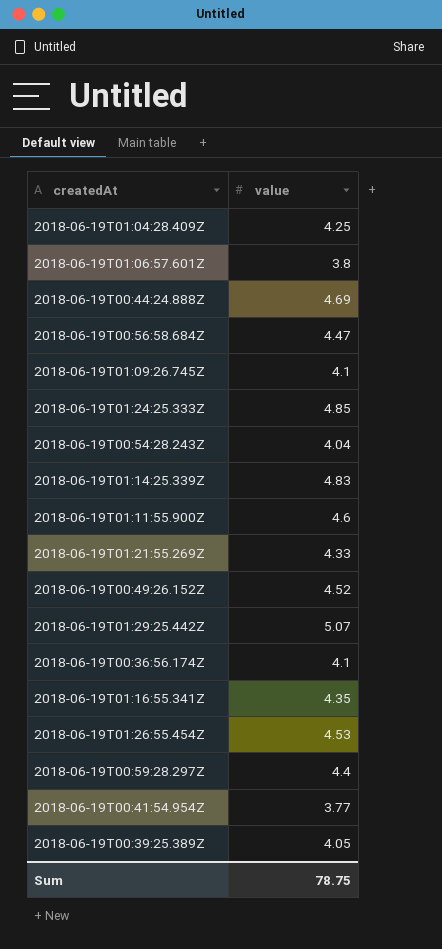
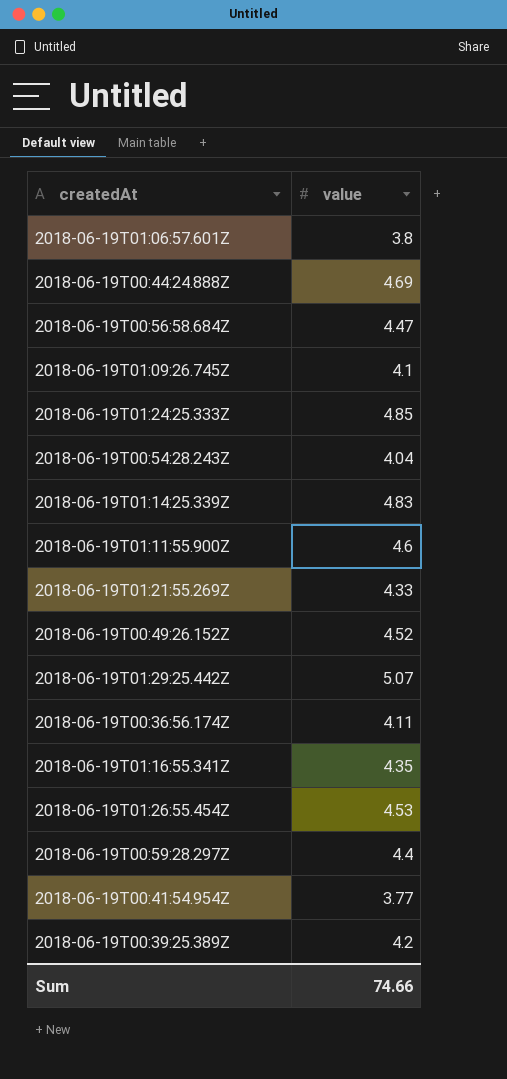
row 2018-06-19T01:04:28.409Z: 4.25 -> none
2018-06-19T00:36:56.174Z | value: 4.1 -> 4.11
2018-06-19T00:39:25.389Z | value: 4.05 -> 4.2
Sum | value: 78.75 -> 74.66

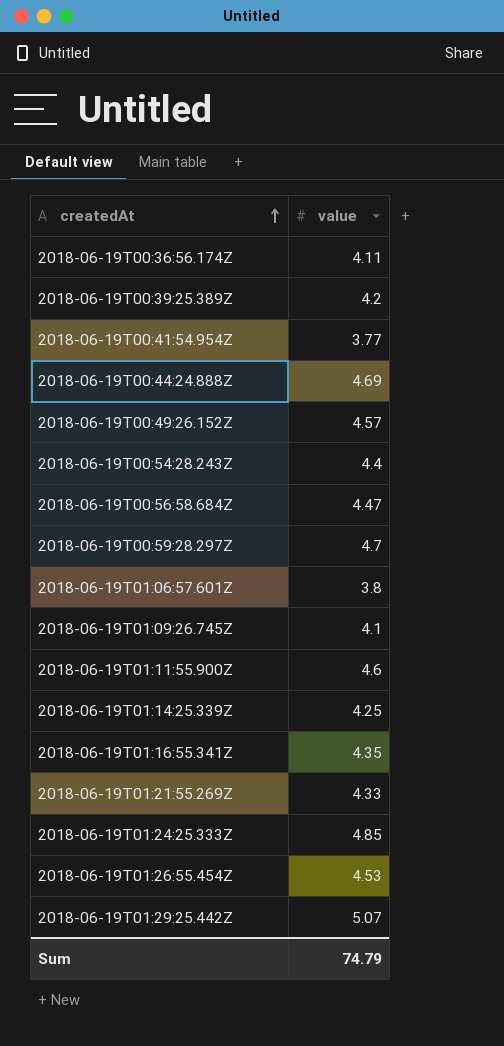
row order: none -> createdAt ascending
2018-06-19T00:49:26.152Z | value: 4.52 -> 4.57
2018-06-19T00:54:28.243Z | value: 4.04 -> 4.4
2018-06-19T00:59:28.297Z | value: 4.4 -> 4.7
2018-06-19T01:14:25.339Z | value: 4.83 -> 4.25
Sum | value: 74.66 -> 74.79

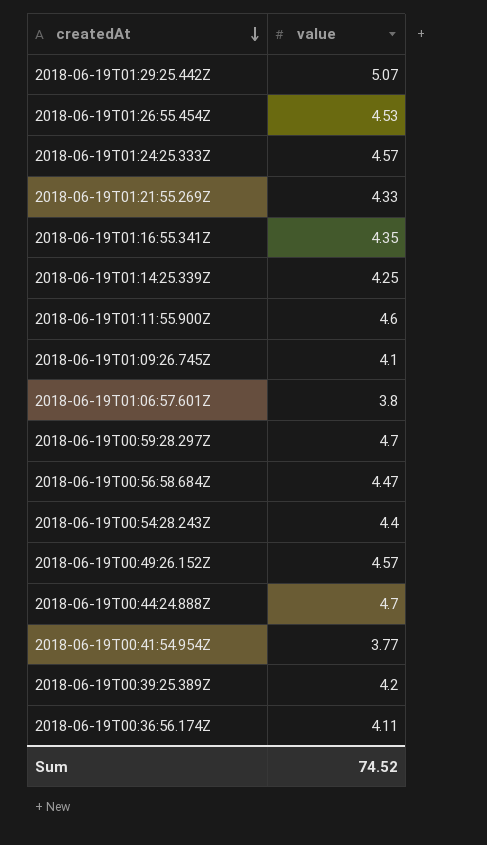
row order: createdAt ascending -> createdAt descending
2018-06-19T01:24:25.333Z | value: 4.85 -> 4.57
2018-06-19T00:44:24.888Z | value: 4.69 -> 4.7
Sum | value: 74.79 -> 74.52

